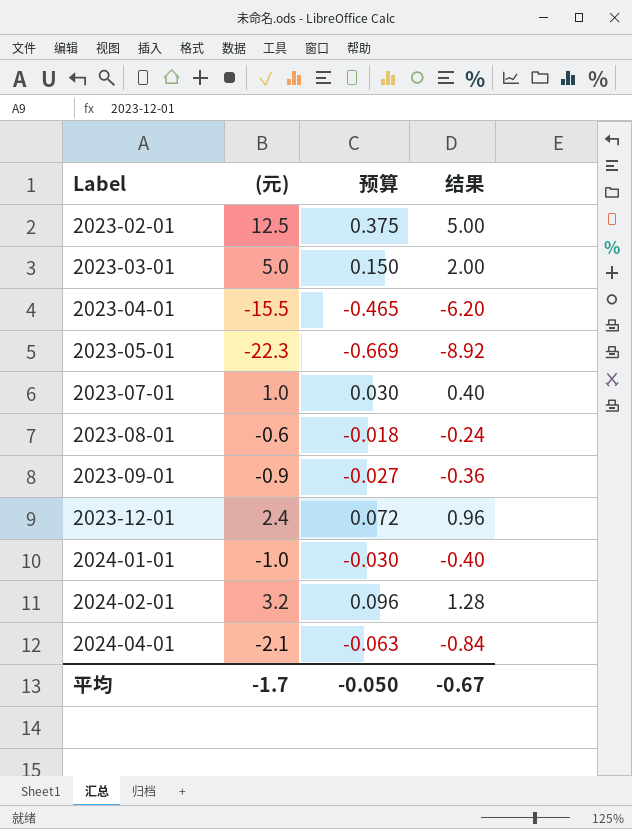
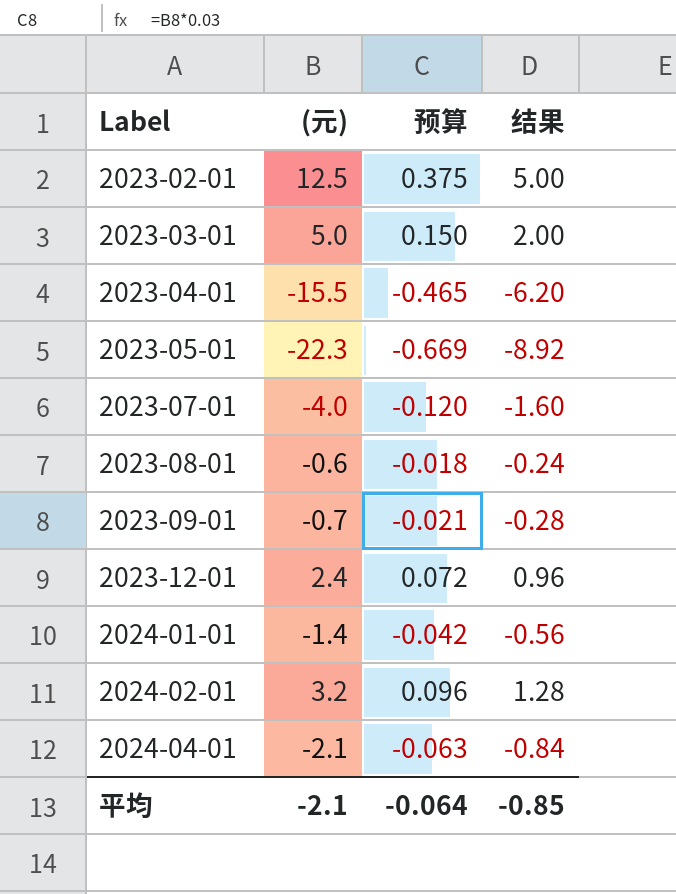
2023-07-01 | (元): 1.0 -> -4.0
2023-07-01 | 预算: 0.030 -> -0.120
2023-07-01 | 结果: 0.40 -> -1.60
2023-09-01 | (元): -0.9 -> -0.7
2023-09-01 | 预算: -0.027 -> -0.021
2023-09-01 | 结果: -0.36 -> -0.28
2024-01-01 | (元): -1.0 -> -1.4
2024-01-01 | 预算: -0.030 -> -0.042
2024-01-01 | 结果: -0.40 -> -0.56
平均 | (元): -1.7 -> -2.1
平均 | 预算: -0.050 -> -0.064
平均 | 结果: -0.67 -> -0.85

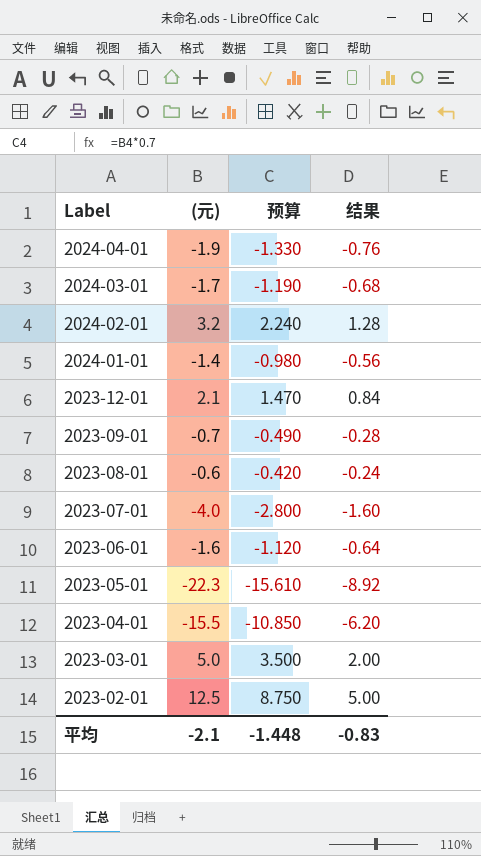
row order: Label ascending -> Label descending
column 预算 | formula: [(元)] * 0.03 -> [(元)] * 0.7
2024-04-01 | (元): -2.1 -> -1.9
2024-04-01 | 结果: -0.84 -> -0.76
row 2024-03-01: none -> -1.7 | -1.190 | -0.68
2023-12-01 | (元): 2.4 -> 2.1
2023-12-01 | 结果: 0.96 -> 0.84
row 2023-06-01: none -> -1.6 | -1.120 | -0.64
平均 | 预算: -0.064 -> -1.448
平均 | 结果: -0.85 -> -0.83

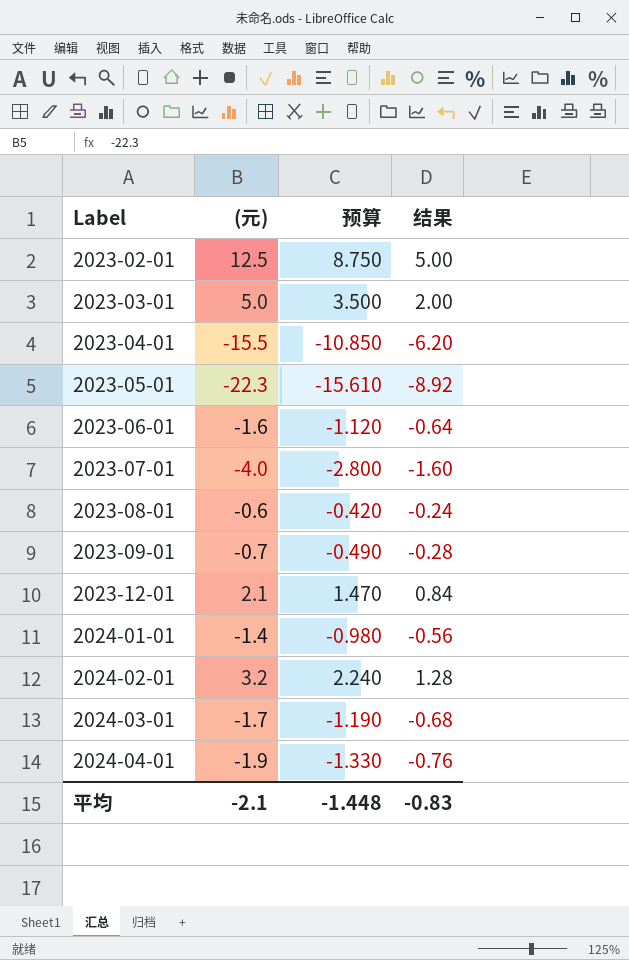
row order: Label descending -> Label ascending

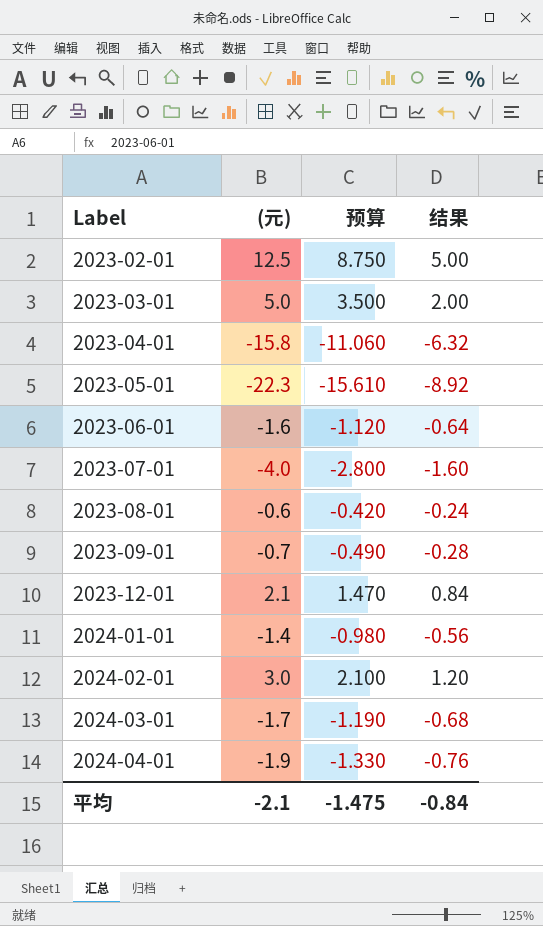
2023-04-01 | (元): -15.5 -> -15.8
2023-04-01 | 预算: -10.850 -> -11.060
2023-04-01 | 结果: -6.20 -> -6.32
2024-02-01 | (元): 3.2 -> 3.0
2024-02-01 | 预算: 2.240 -> 2.100
2024-02-01 | 结果: 1.28 -> 1.20
平均 | 预算: -1.448 -> -1.475
平均 | 结果: -0.83 -> -0.84

